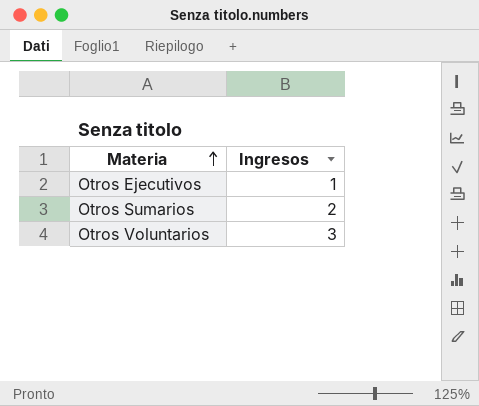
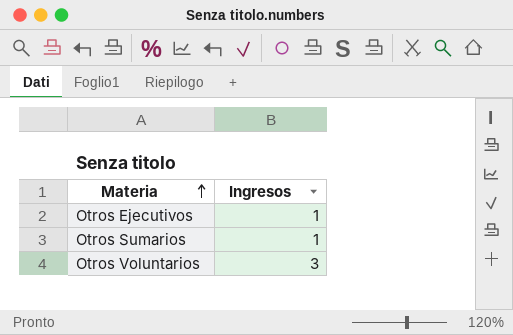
Otros Sumarios | Ingresos: 2 -> 1

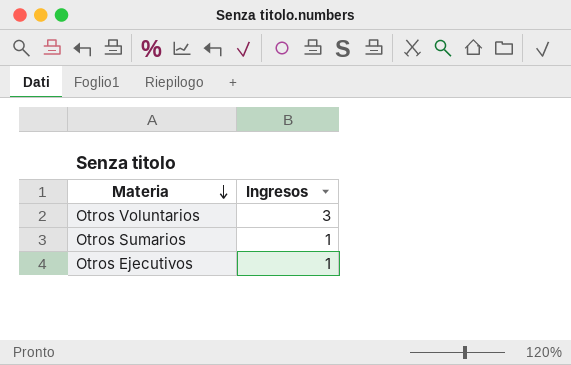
row order: Materia ascending -> Materia descending

